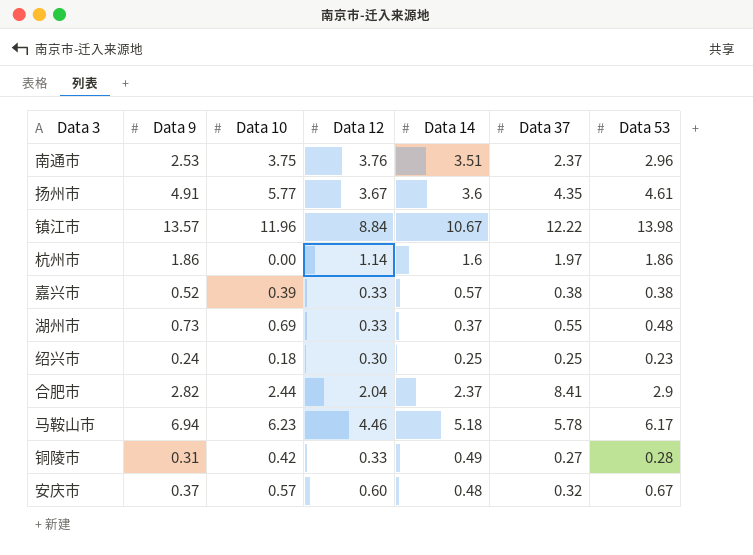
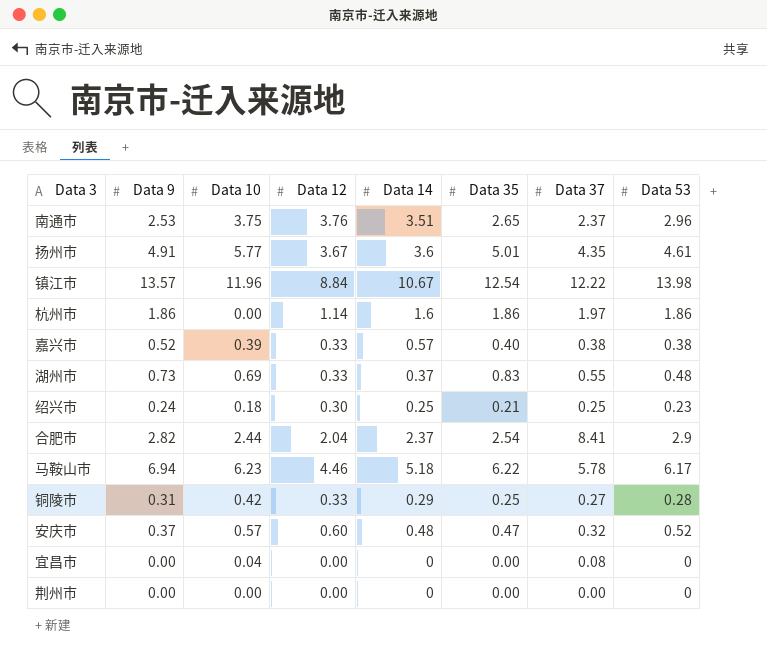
column Data 35 | position: none -> 6
铜陵市 | Data 14: 0.49 -> 0.29
安庆市 | Data 53: 0.67 -> 0.52
row 宜昌市: none -> 0.00 | 0.04 | 0.00 | 0 | 0.00 | 0.08 | 0
row 荆州市: none -> 0.00 | 0.00 | 0.00 | 0 | 0.00 | 0.00 | 0

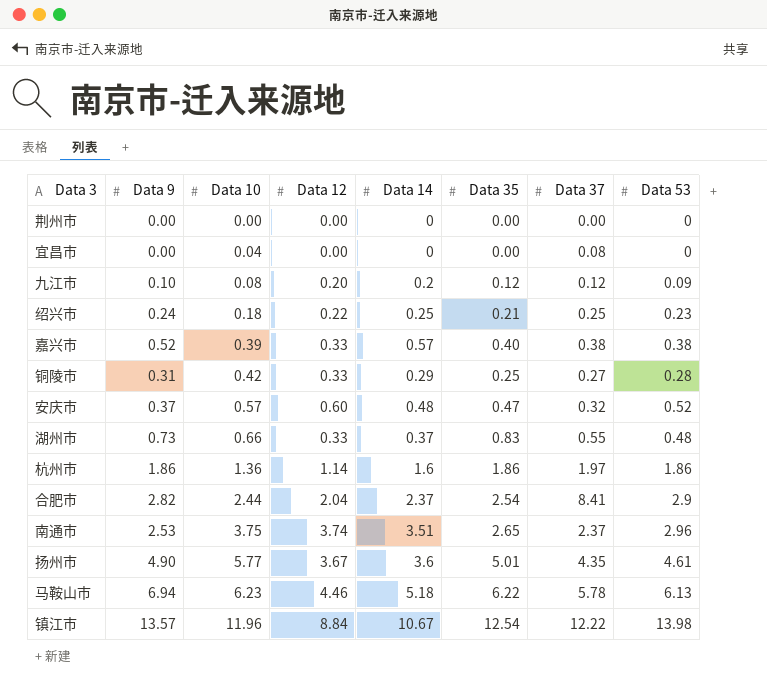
row order: none -> Data 10 ascending
row 九江市: none -> 0.10 | 0.08 | 0.20 | 0.2 | 0.12 | 0.12 | 0.09
绍兴市 | Data 12: 0.30 -> 0.22
湖州市 | Data 10: 0.69 -> 0.66
杭州市 | Data 10: 0.00 -> 1.36
南通市 | Data 12: 3.76 -> 3.74
扬州市 | Data 9: 4.91 -> 4.90
马鞍山市 | Data 53: 6.17 -> 6.13

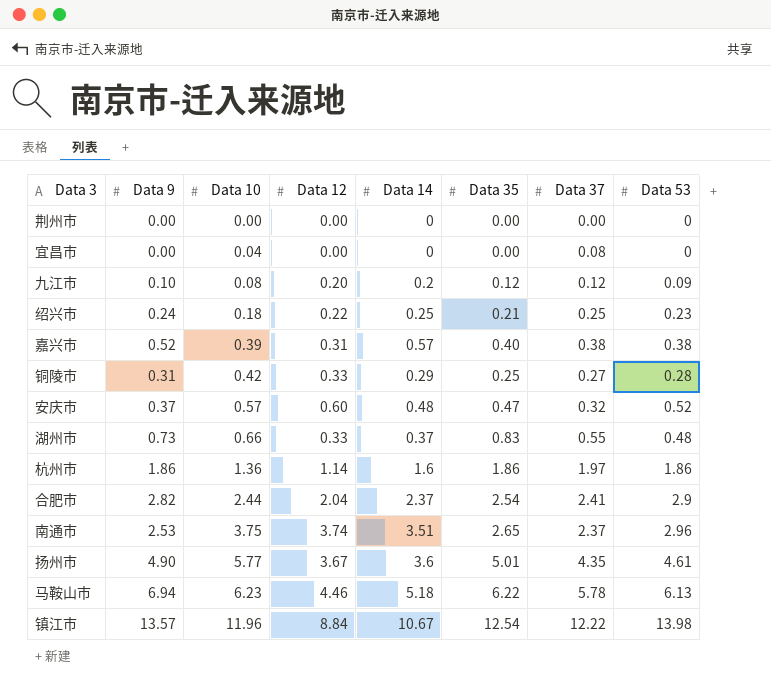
嘉兴市 | Data 12: 0.33 -> 0.31
合肥市 | Data 37: 8.41 -> 2.41

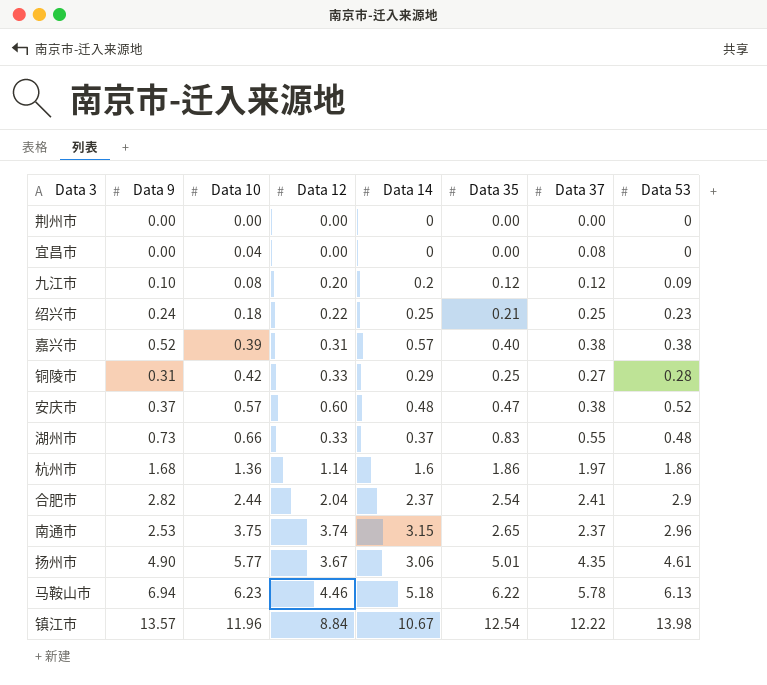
安庆市 | Data 37: 0.32 -> 0.38
杭州市 | Data 9: 1.86 -> 1.68
南通市 | Data 14: 3.51 -> 3.15
扬州市 | Data 14: 3.6 -> 3.06

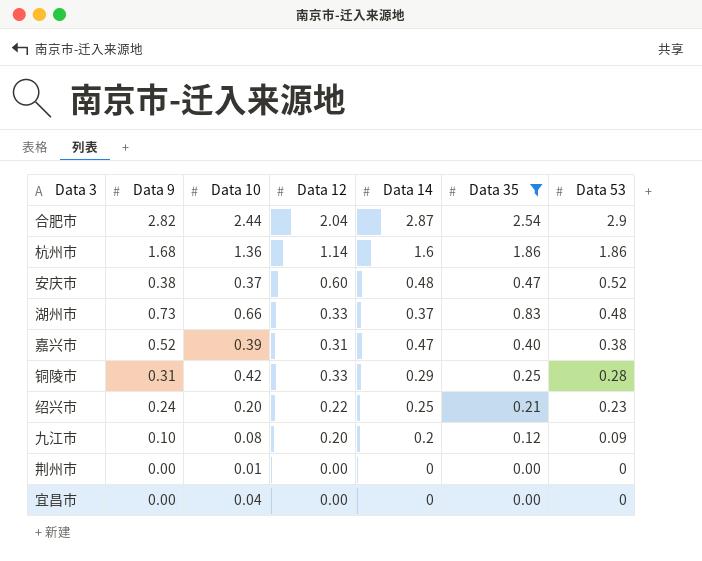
filter: none -> Data 35 <= 2.54
row order: Data 10 ascending -> Data 53 descending
column Data 37 | position: 7 -> none
合肥市 | Data 14: 2.37 -> 2.87
安庆市 | Data 9: 0.37 -> 0.38
安庆市 | Data 10: 0.57 -> 0.37
嘉兴市 | Data 14: 0.57 -> 0.47
绍兴市 | Data 10: 0.18 -> 0.20
荆州市 | Data 10: 0.00 -> 0.01

